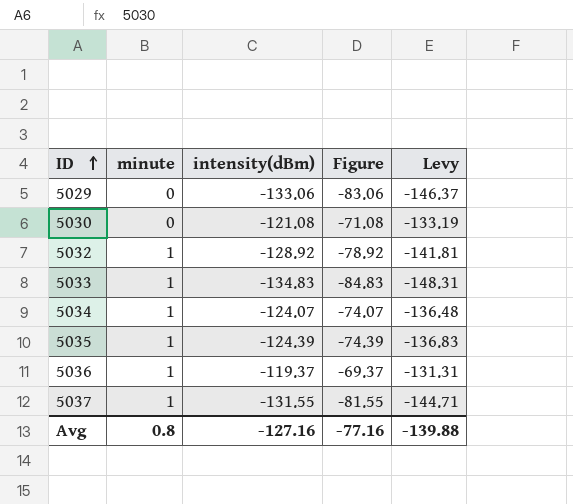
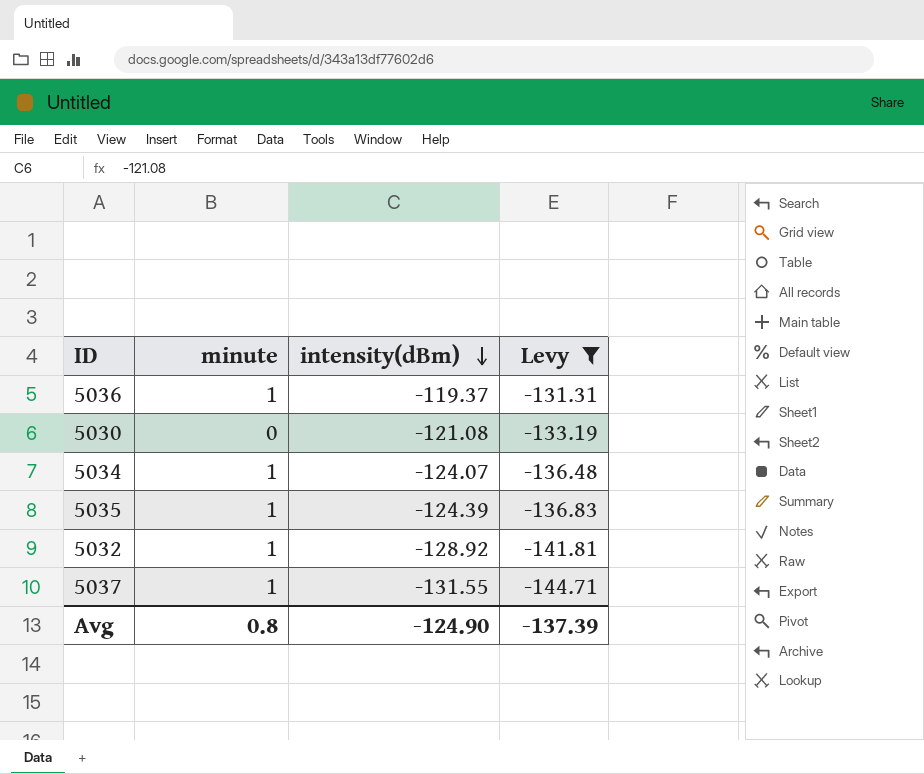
filter: none -> Levy >= -144.71
row order: ID ascending -> intensity(dBm) descending
column Figure | formula: [intensity(dBm)] + 50 -> none
Avg | intensity(dBm): -127.16 -> -124.90
Avg | Levy: -139.88 -> -137.39

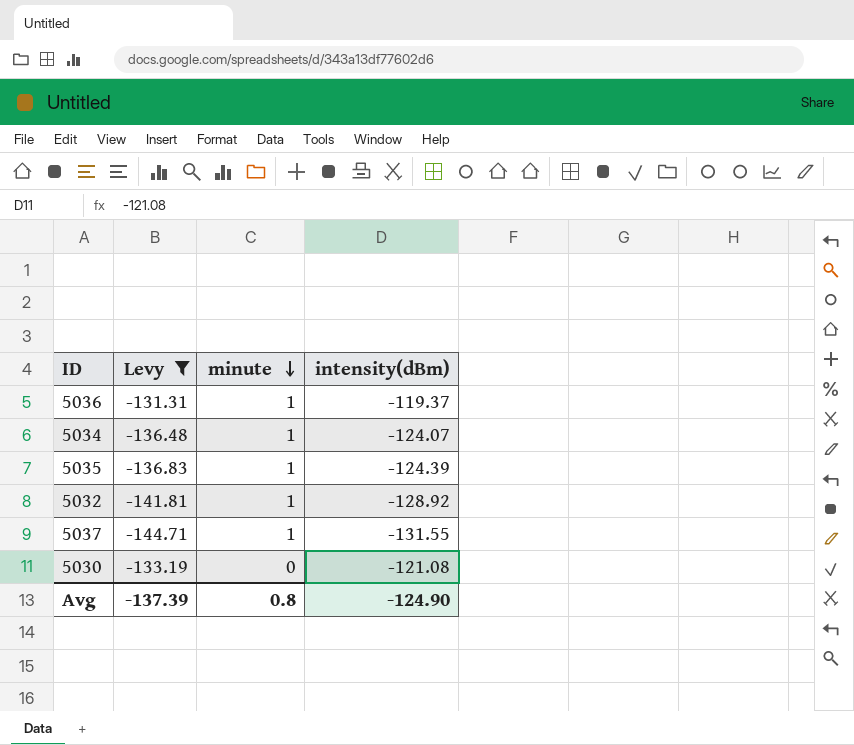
row order: intensity(dBm) descending -> minute descending
column Levy | position: 4 -> 2

